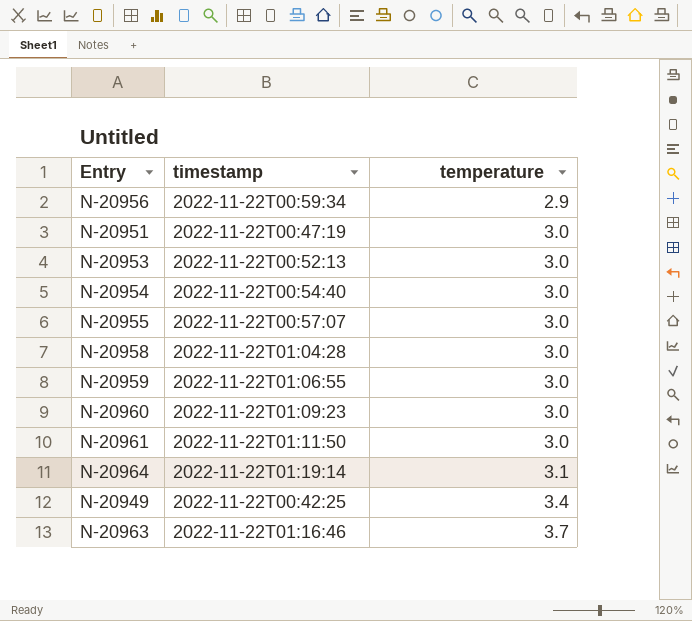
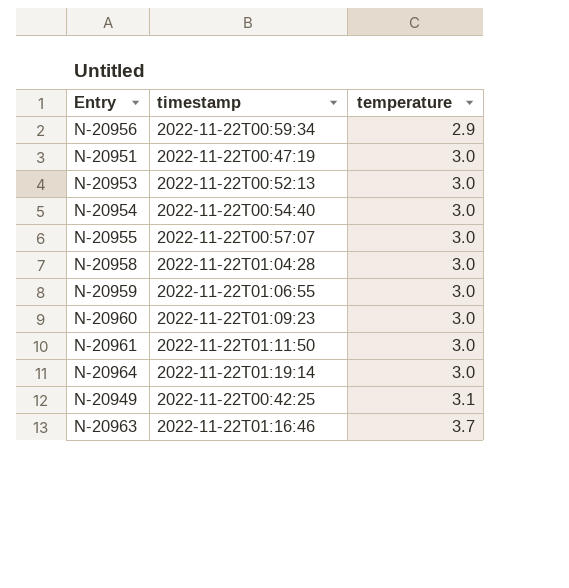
N-20964 | temperature: 3.1 -> 3.0
N-20949 | temperature: 3.4 -> 3.1

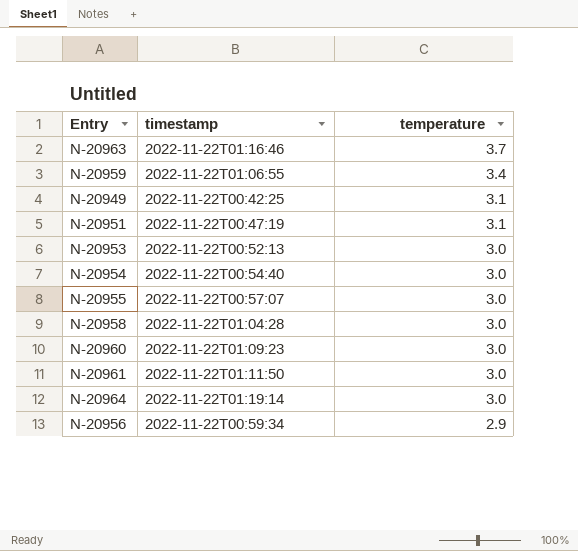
row order: temperature ascending -> temperature descending
N-20959 | temperature: 3.0 -> 3.4
N-20951 | temperature: 3.0 -> 3.1

